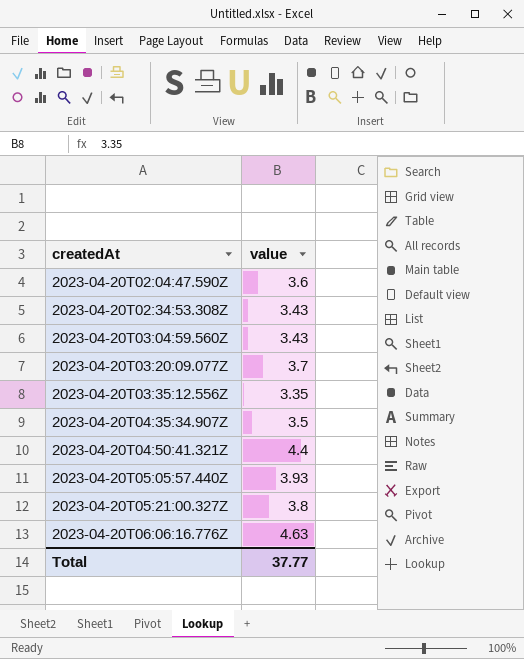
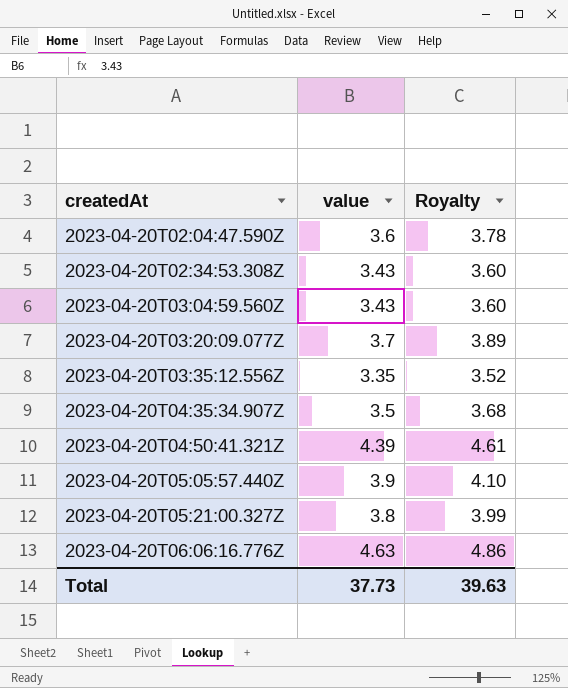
column Royalty | formula: none -> [value] * 1.05
2023-04-20T04:50:41.321Z | value: 4.4 -> 4.39
2023-04-20T05:05:57.440Z | value: 3.93 -> 3.9
Total | value: 37.77 -> 37.73

